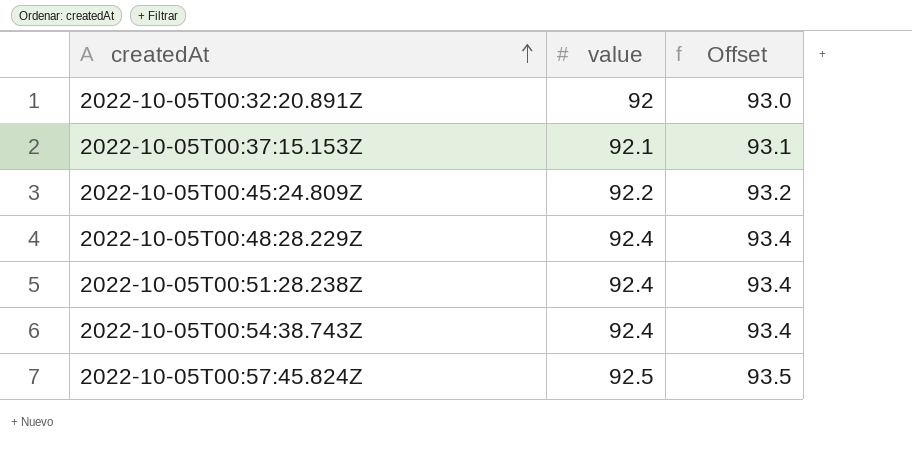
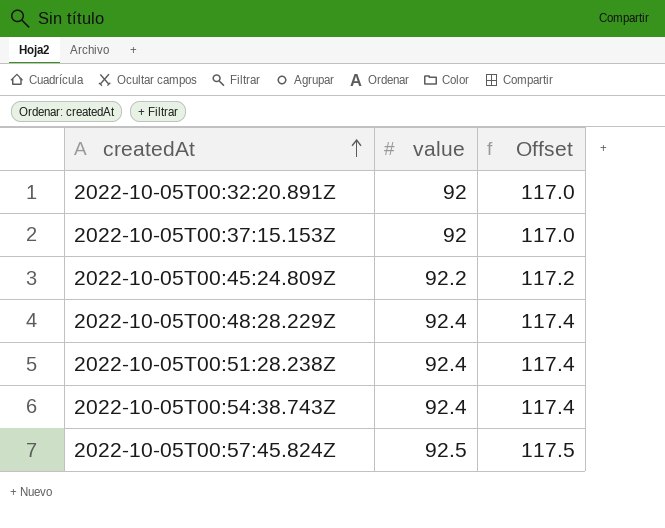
column Offset | formula: [value] + 1 -> [value] + 25
2022-10-05T00:37:15.153Z | value: 92.1 -> 92

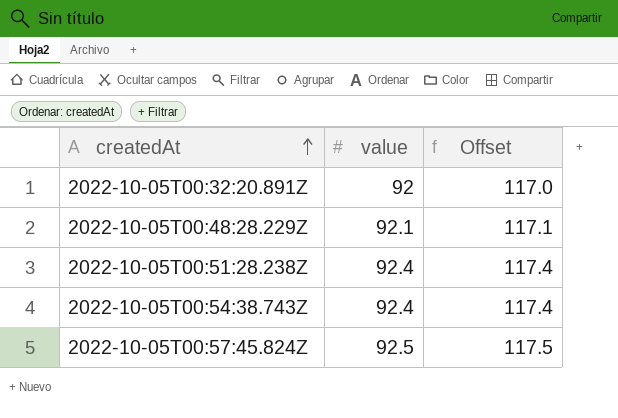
row 2022-10-05T00:37:15.153Z: 92 | 117.0 -> none
row 2022-10-05T00:45:24.809Z: 92.2 | 117.2 -> none
2022-10-05T00:48:28.229Z | value: 92.4 -> 92.1
2022-10-05T00:48:28.229Z | Offset: 117.4 -> 117.1

